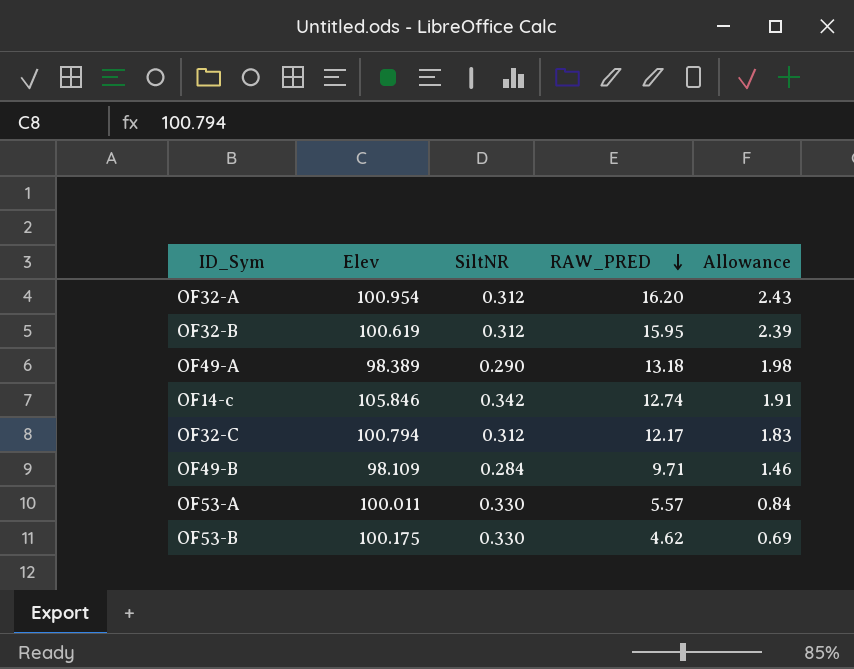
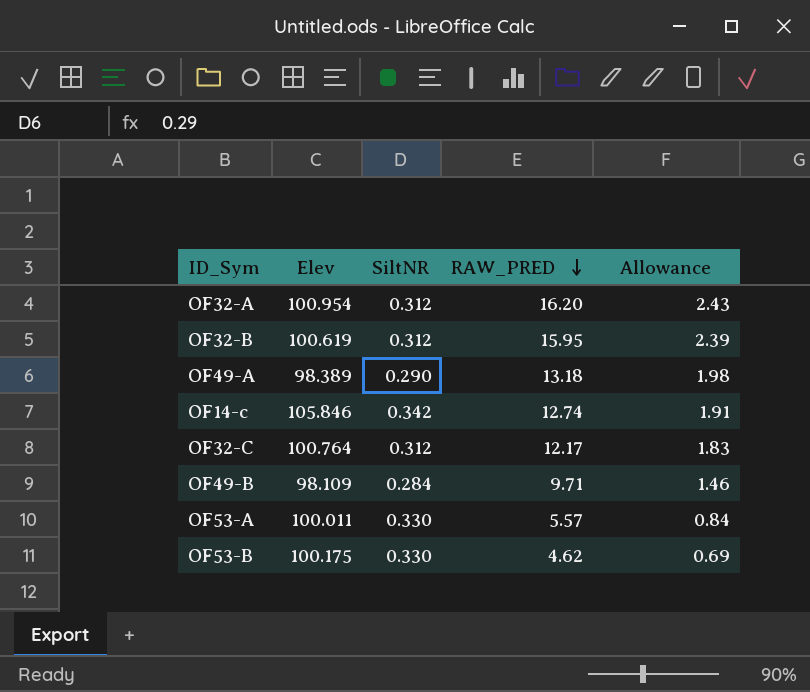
OF32-C | Elev: 100.794 -> 100.764

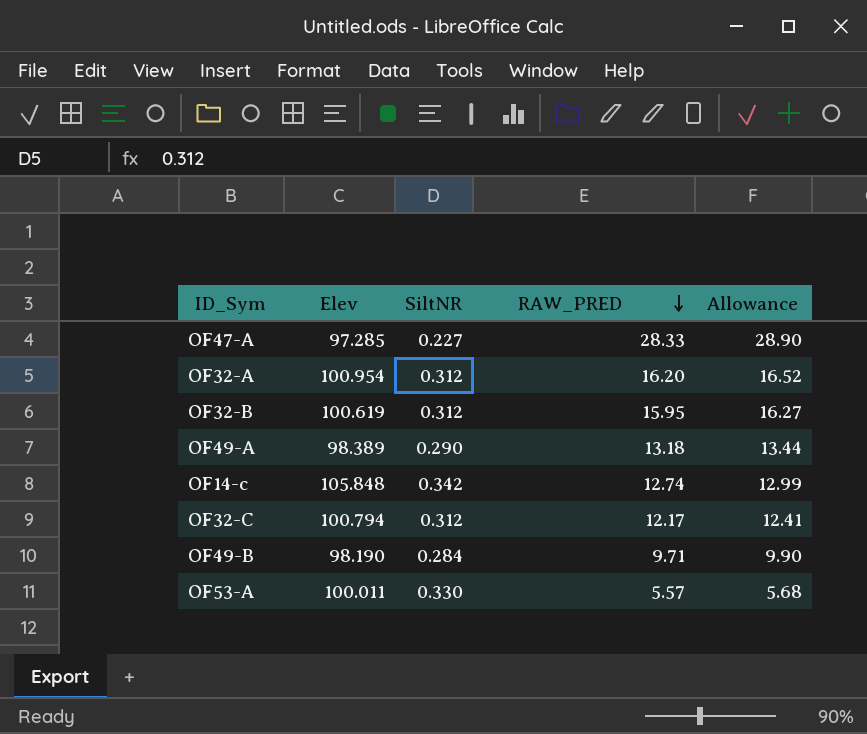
column Allowance | formula: [RAW_PRED] * 0.15 -> [RAW_PRED] * 1.02
row OF53-B: 100.175 | 0.330 | 4.62 | 0.69 -> none
row OF47-A: none -> 97.285 | 0.227 | 28.33 | 28.90
OF14-c | Elev: 105.846 -> 105.848
OF32-C | Elev: 100.764 -> 100.794
OF49-B | Elev: 98.109 -> 98.190

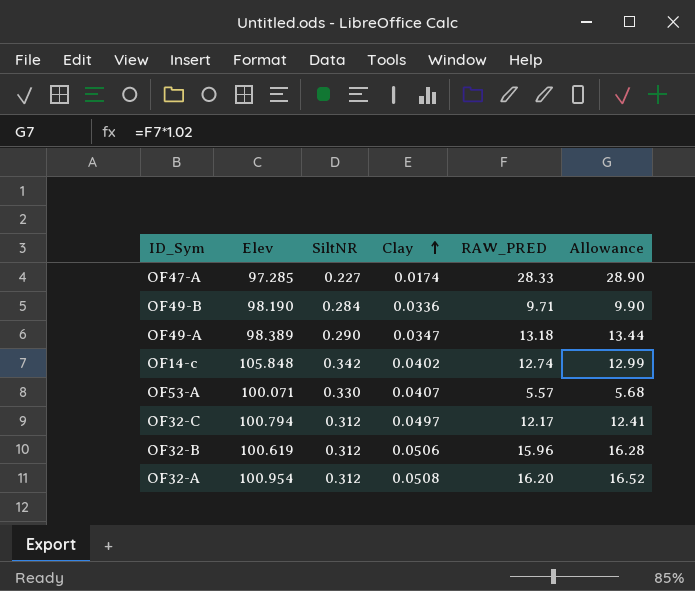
row order: RAW_PRED descending -> Clay ascending
column Clay | position: none -> 4
OF53-A | Elev: 100.011 -> 100.071
OF32-B | RAW_PRED: 15.95 -> 15.96
OF32-B | Allowance: 16.27 -> 16.28

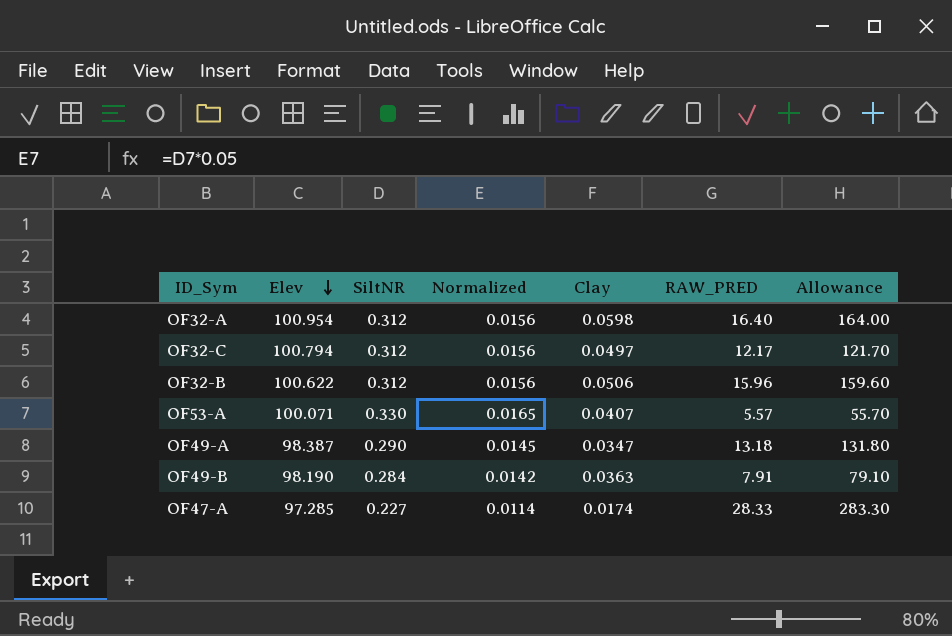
row order: Clay ascending -> Elev descending
column Normalized | formula: none -> [SiltNR] * 0.05
column Allowance | formula: [RAW_PRED] * 1.02 -> [RAW_PRED] * 10
row OF14-c: 105.848 | 0.342 | 0.0402 | 12.74 | 12.99 -> none
OF32-A | Clay: 0.0508 -> 0.0598
OF32-A | RAW_PRED: 16.20 -> 16.40
OF32-B | Elev: 100.619 -> 100.622
OF49-A | Elev: 98.389 -> 98.387
OF49-B | Clay: 0.0336 -> 0.0363
OF49-B | RAW_PRED: 9.71 -> 7.91

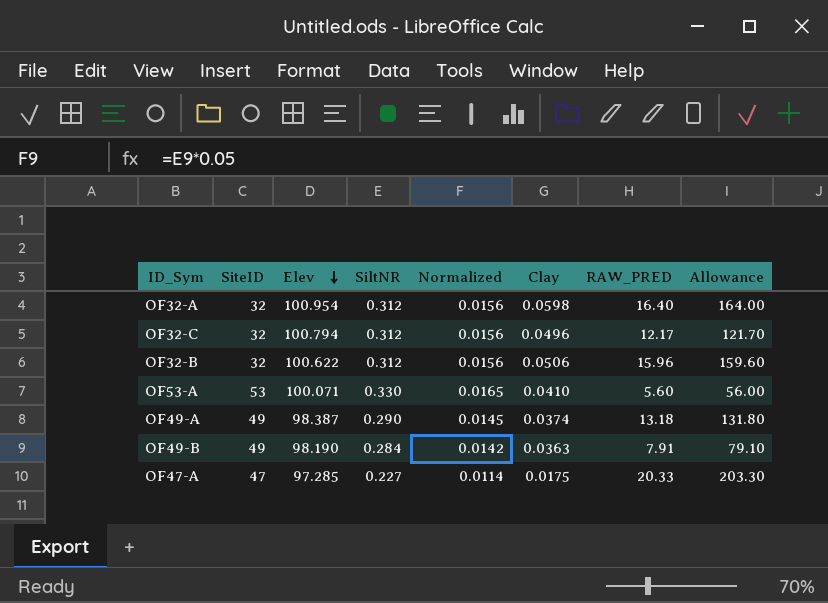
column SiteID | position: none -> 2
OF32-C | Clay: 0.0497 -> 0.0496
OF53-A | Clay: 0.0407 -> 0.0410
OF53-A | RAW_PRED: 5.57 -> 5.60
OF53-A | Allowance: 55.70 -> 56.00
OF49-A | Clay: 0.0347 -> 0.0374
OF47-A | Clay: 0.0174 -> 0.0175
OF47-A | RAW_PRED: 28.33 -> 20.33
OF47-A | Allowance: 283.30 -> 203.30

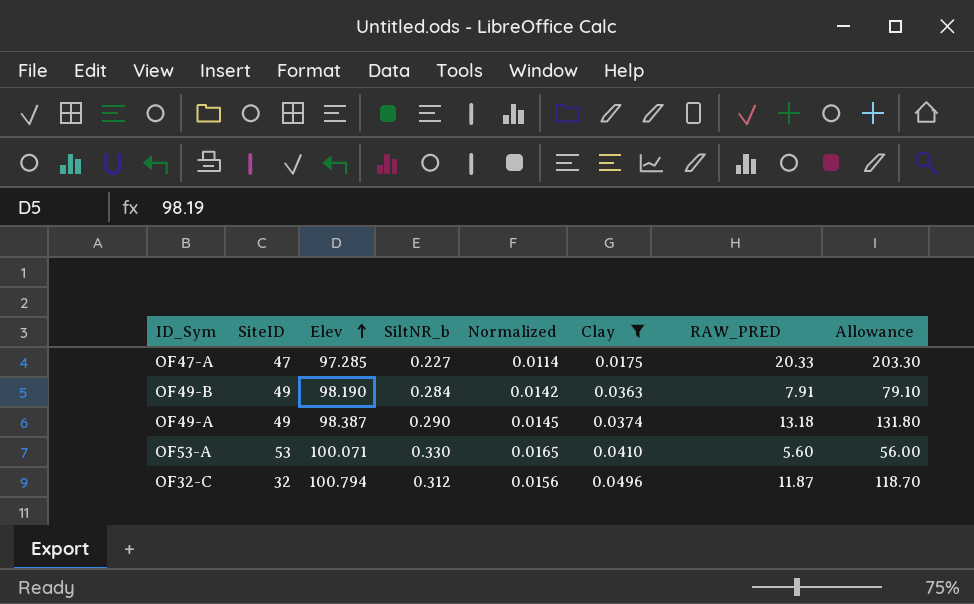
filter: none -> Clay <= 0.0496
row order: Elev descending -> Elev ascending
column name: SiltNR -> SiltNR_b
OF32-C | RAW_PRED: 12.17 -> 11.87
OF32-C | Allowance: 121.70 -> 118.70

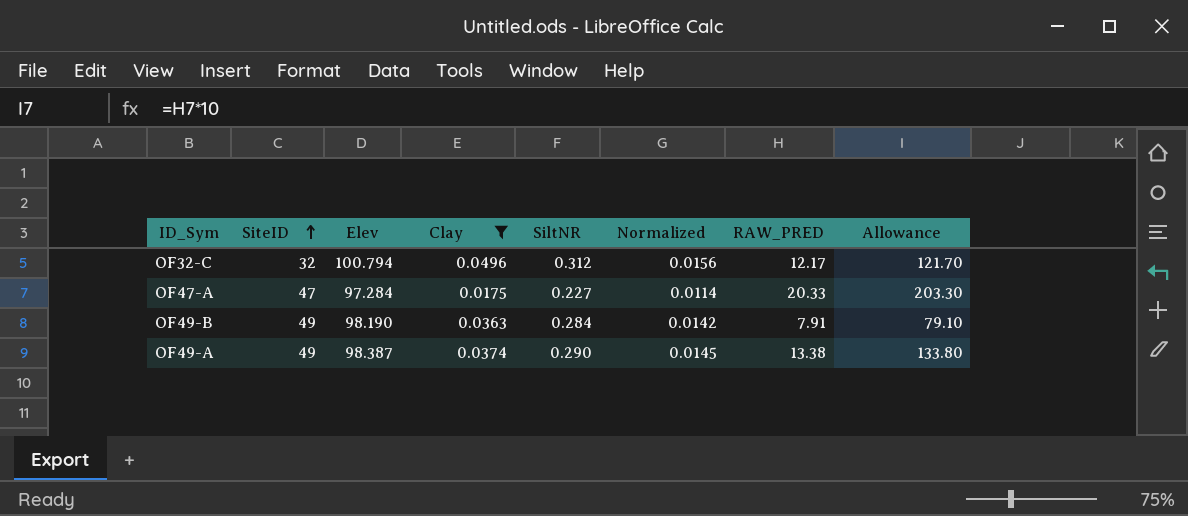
row order: Elev ascending -> SiteID ascending
column Clay | position: 6 -> 4
column name: SiltNR_b -> SiltNR
row OF53-A: 53 | 100.071 | 0.330 | 0.0165 | 0.0410 | 5.60 | 56.00 -> none
OF32-C | RAW_PRED: 11.87 -> 12.17
OF32-C | Allowance: 118.70 -> 121.70
OF47-A | Elev: 97.285 -> 97.284
OF49-A | RAW_PRED: 13.18 -> 13.38
OF49-A | Allowance: 131.80 -> 133.80

